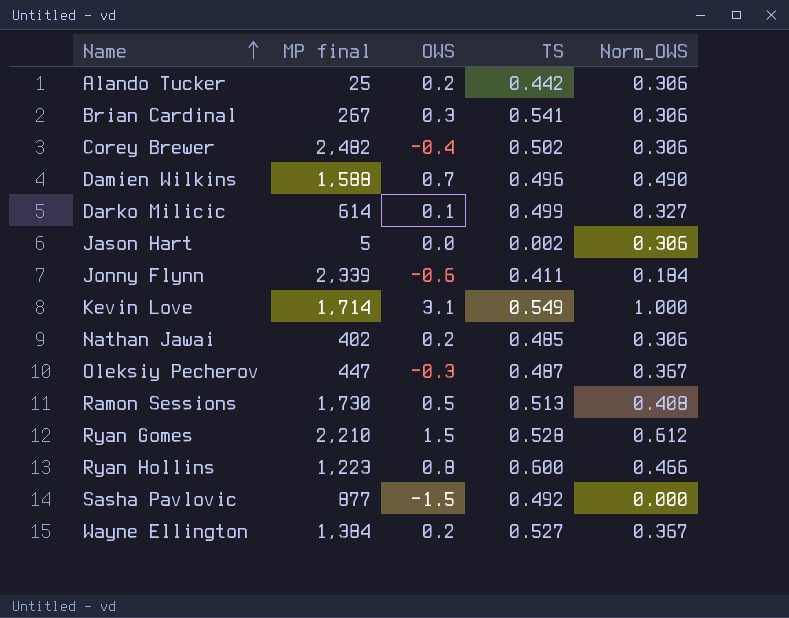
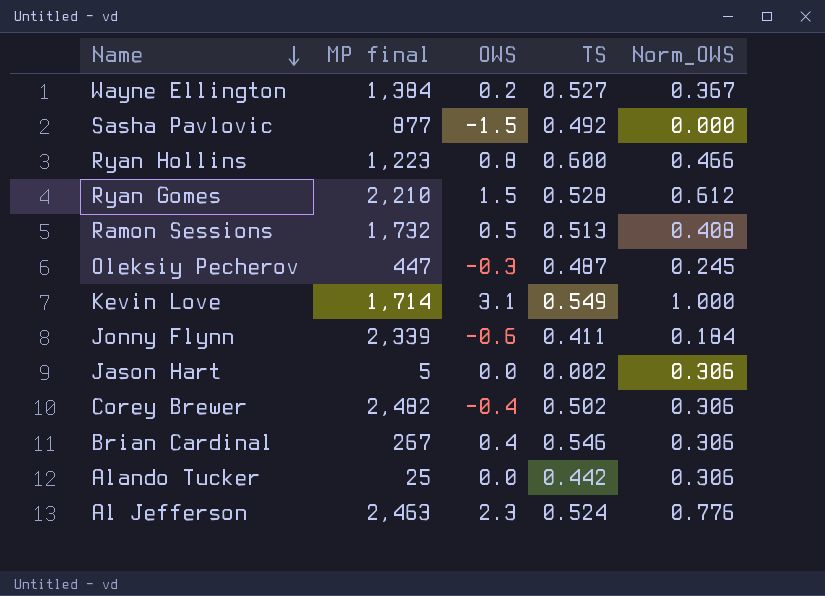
row order: Name ascending -> Name descending
row Damien Wilkins: 1,588 | 0.7 | 0.496 | 0.490 -> none
row Darko Milicic: 614 | 0.1 | 0.499 | 0.327 -> none
row Nathan Jawai: 402 | 0.2 | 0.485 | 0.306 -> none
Ramon Sessions | MP final: 1,730 -> 1,732
Oleksiy Pecherov | Norm_OWS: 0.367 -> 0.245
Brian Cardinal | OWS: 0.3 -> 0.4
Brian Cardinal | TS: 0.541 -> 0.546
Alando Tucker | OWS: 0.2 -> 0.0
row Al Jefferson: none -> 2,463 | 2.3 | 0.524 | 0.776

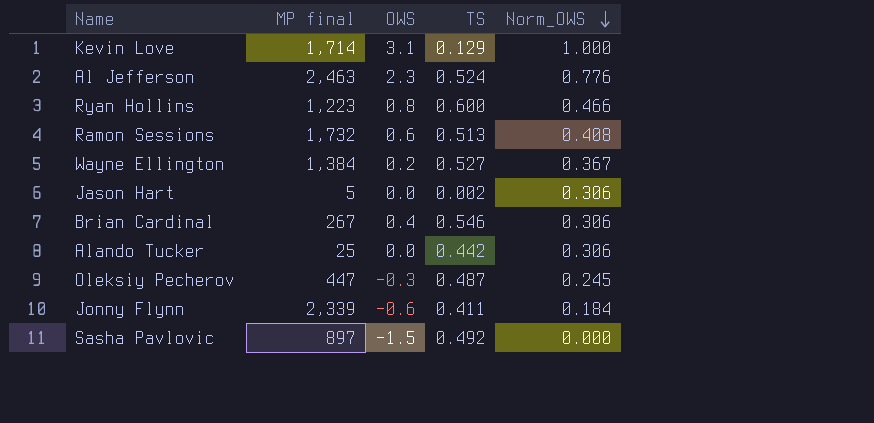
row order: Name descending -> Norm_OWS descending
row Ryan Gomes: 2,210 | 1.5 | 0.528 | 0.612 -> none
row Corey Brewer: 2,482 | -0.4 | 0.502 | 0.306 -> none
Kevin Love | TS: 0.549 -> 0.129
Ramon Sessions | OWS: 0.5 -> 0.6
Sasha Pavlovic | MP final: 877 -> 897

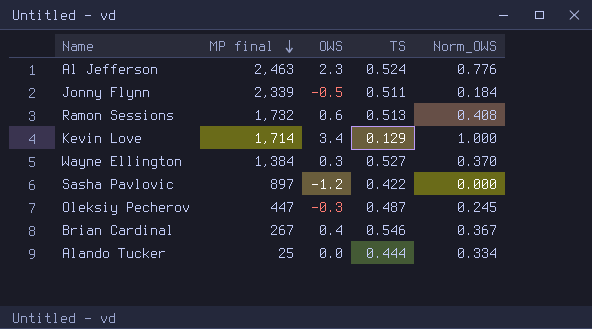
row order: Norm_OWS descending -> MP final descending
row Ryan Hollins: 1,223 | 0.8 | 0.600 | 0.466 -> none
row Jason Hart: 5 | 0.0 | 0.002 | 0.306 -> none
Jonny Flynn | OWS: -0.6 -> -0.5
Jonny Flynn | TS: 0.411 -> 0.511
Kevin Love | OWS: 3.1 -> 3.4
Wayne Ellington | OWS: 0.2 -> 0.3
Wayne Ellington | Norm_OWS: 0.367 -> 0.370
Sasha Pavlovic | OWS: -1.5 -> -1.2
Sasha Pavlovic | TS: 0.492 -> 0.422
Brian Cardinal | Norm_OWS: 0.306 -> 0.367
Alando Tucker | TS: 0.442 -> 0.444
Alando Tucker | Norm_OWS: 0.306 -> 0.334

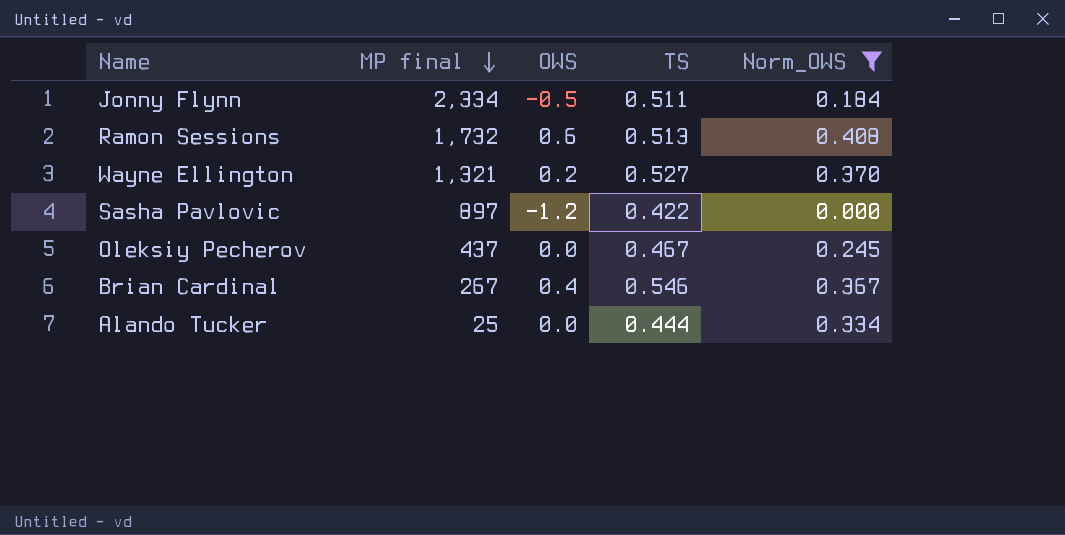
filter: none -> Norm_OWS <= 0.408
Jonny Flynn | MP final: 2,339 -> 2,334
Wayne Ellington | MP final: 1,384 -> 1,321
Wayne Ellington | OWS: 0.3 -> 0.2
Oleksiy Pecherov | MP final: 447 -> 437
Oleksiy Pecherov | OWS: -0.3 -> 0.0
Oleksiy Pecherov | TS: 0.487 -> 0.467

